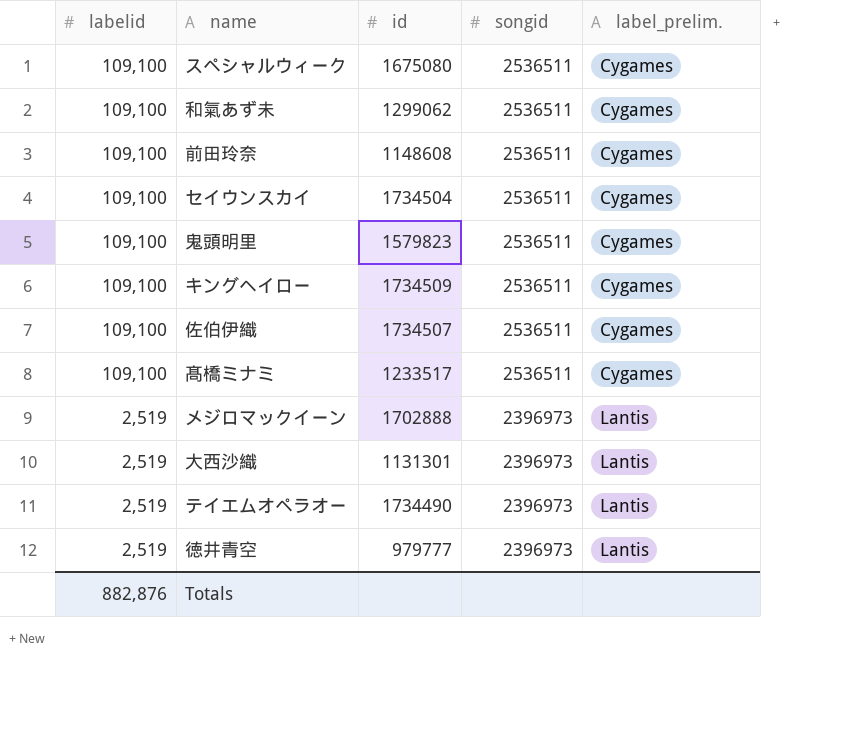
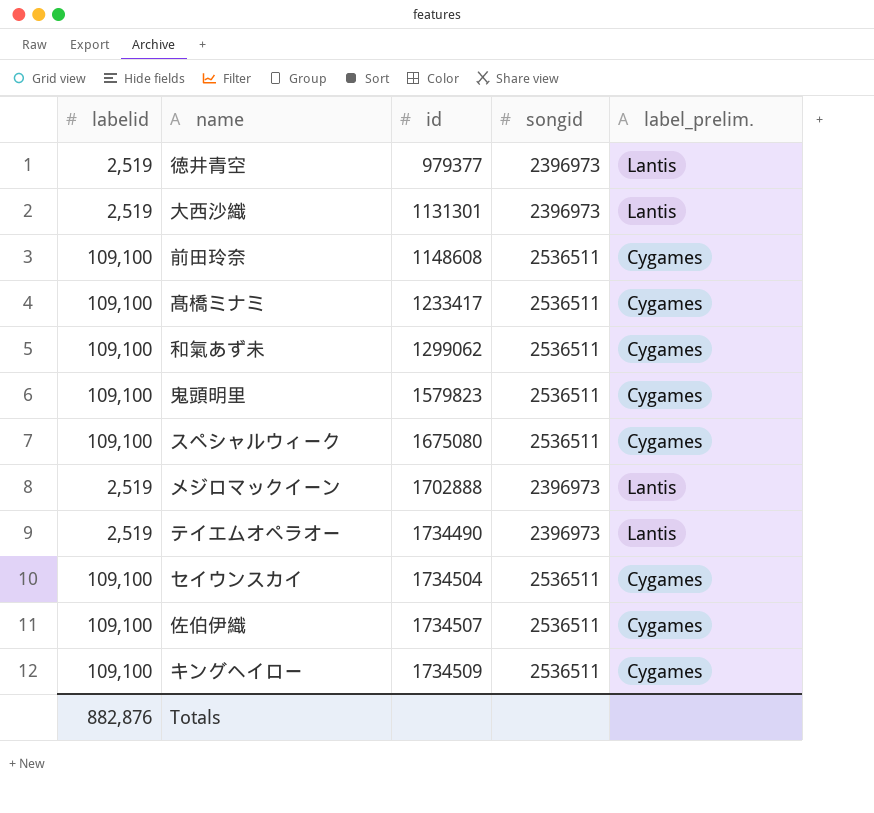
row order: labelid descending -> id ascending
徳井青空 | id: 979777 -> 979377
髙橋ミナミ | id: 1233517 -> 1233417

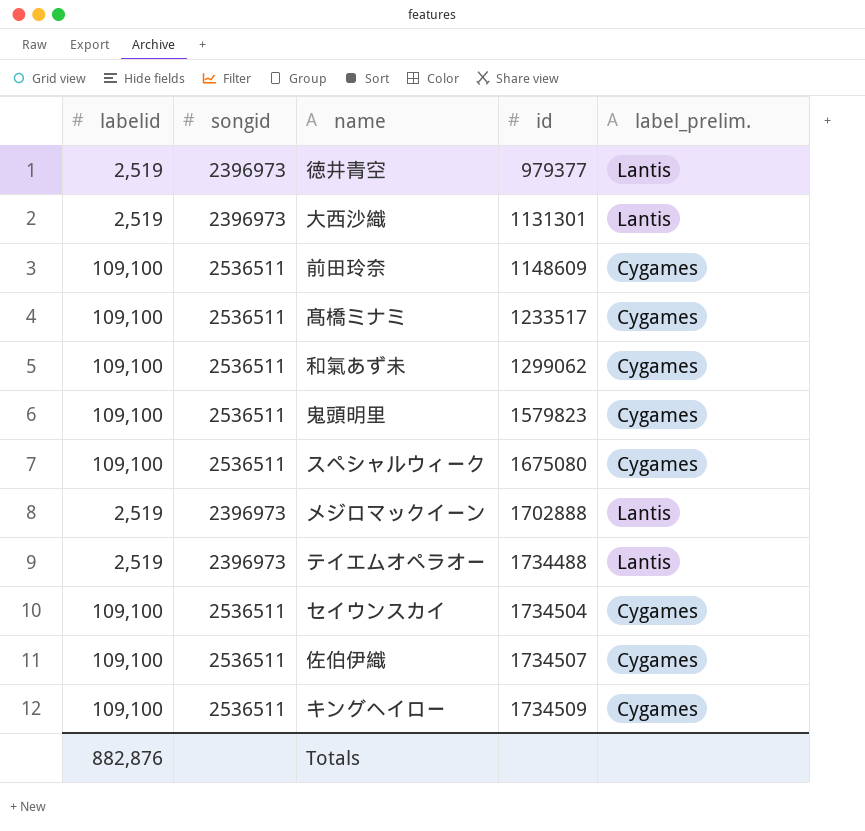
column songid | position: 4 -> 2
前田玲奈 | id: 1148608 -> 1148609
髙橋ミナミ | id: 1233417 -> 1233517
テイエムオペラオー | id: 1734490 -> 1734488

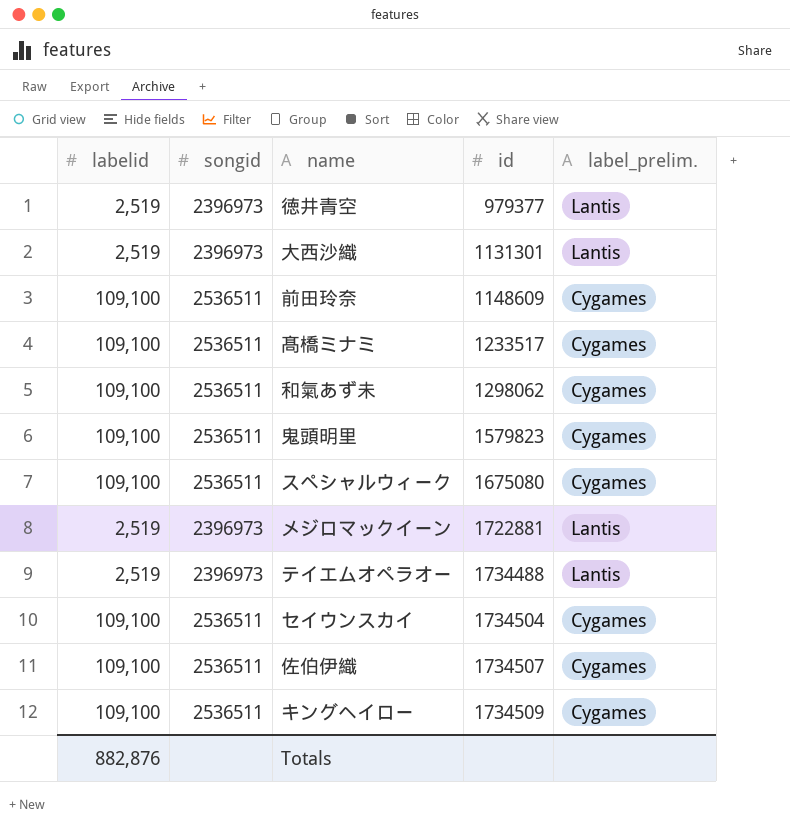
和氣あず未 | id: 1299062 -> 1298062
メジロマックイーン | id: 1702888 -> 1722881

